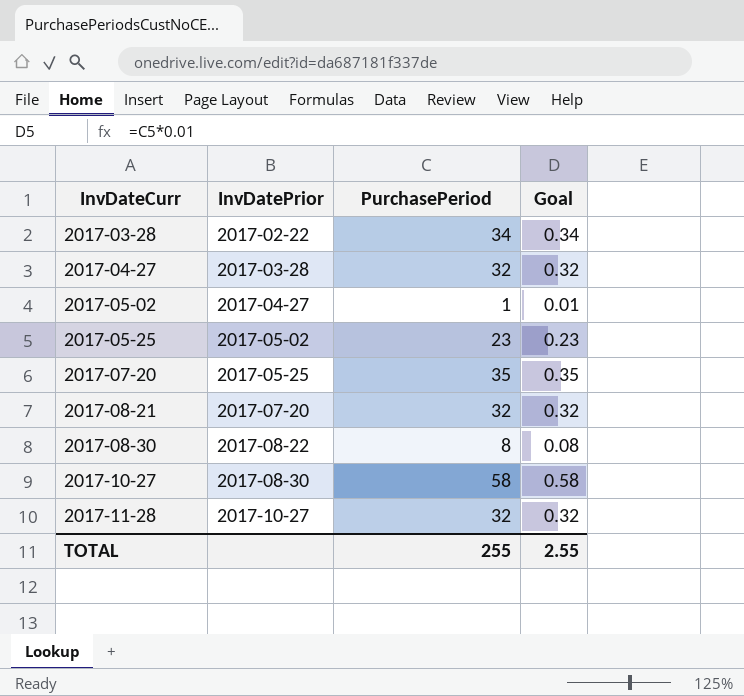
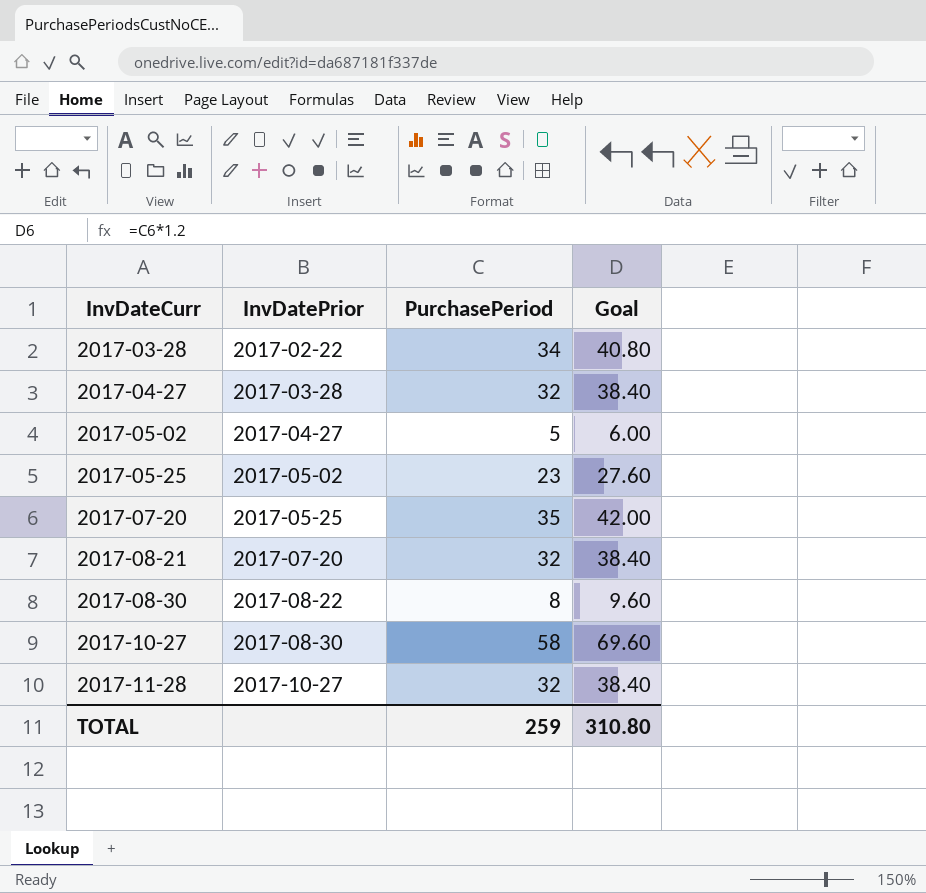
column Goal | formula: [PurchasePeriod] * 0.01 -> [PurchasePeriod] * 1.2
2017-05-02 | PurchasePeriod: 1 -> 5
TOTAL | PurchasePeriod: 255 -> 259
TOTAL | Goal: 2.55 -> 310.80

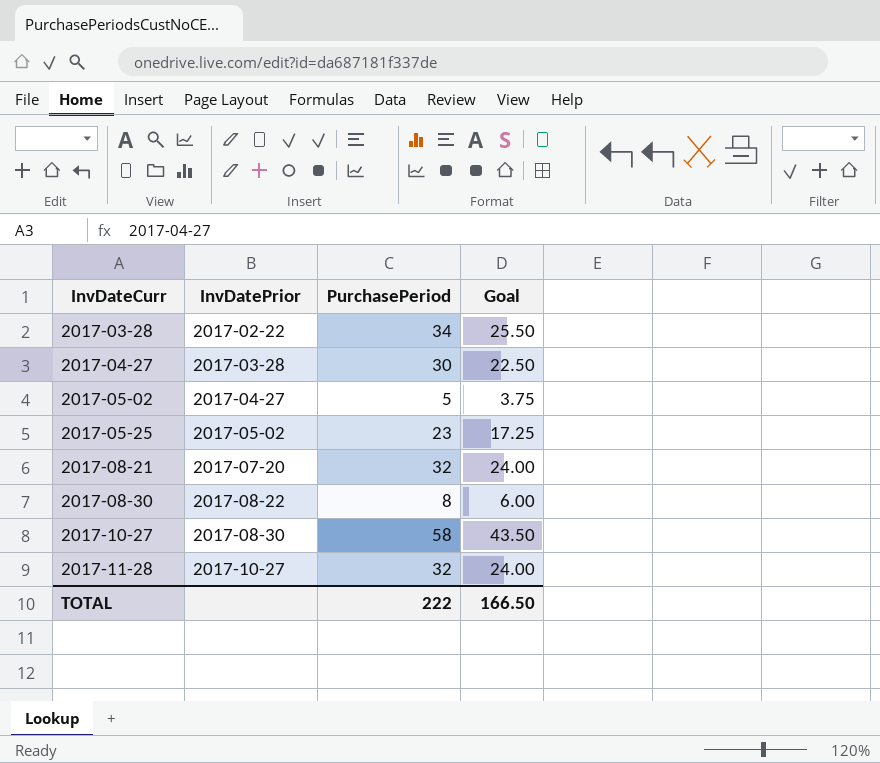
column Goal | formula: [PurchasePeriod] * 1.2 -> [PurchasePeriod] * 0.75
row 2017-07-20: 2017-05-25 | 35 | 42.00 -> none
2017-04-27 | PurchasePeriod: 32 -> 30
TOTAL | PurchasePeriod: 259 -> 222
TOTAL | Goal: 310.80 -> 166.50

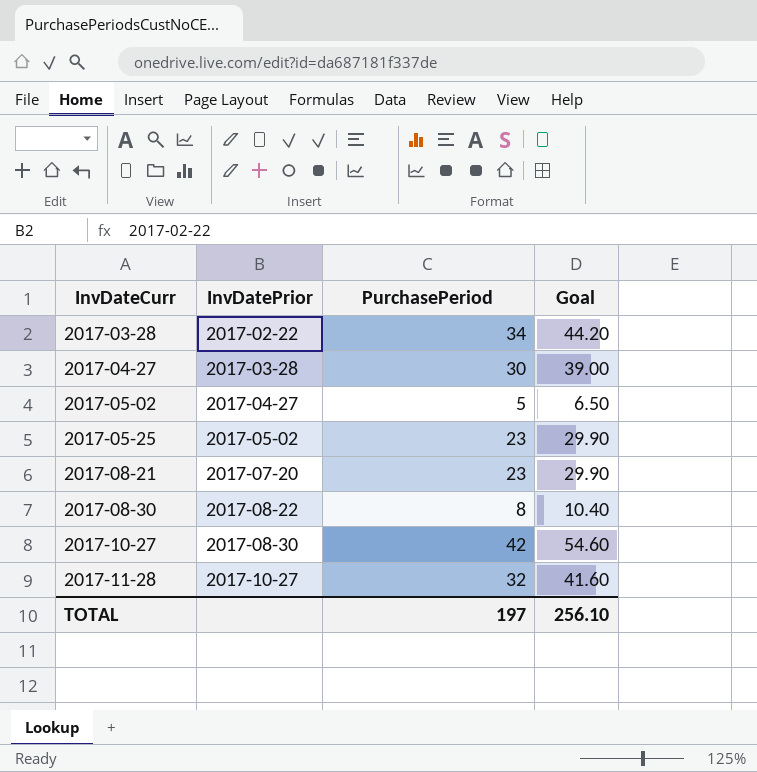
column Goal | formula: [PurchasePeriod] * 0.75 -> [PurchasePeriod] * 1.3
2017-08-21 | PurchasePeriod: 32 -> 23
2017-10-27 | PurchasePeriod: 58 -> 42
TOTAL | PurchasePeriod: 222 -> 197
TOTAL | Goal: 166.50 -> 256.10

